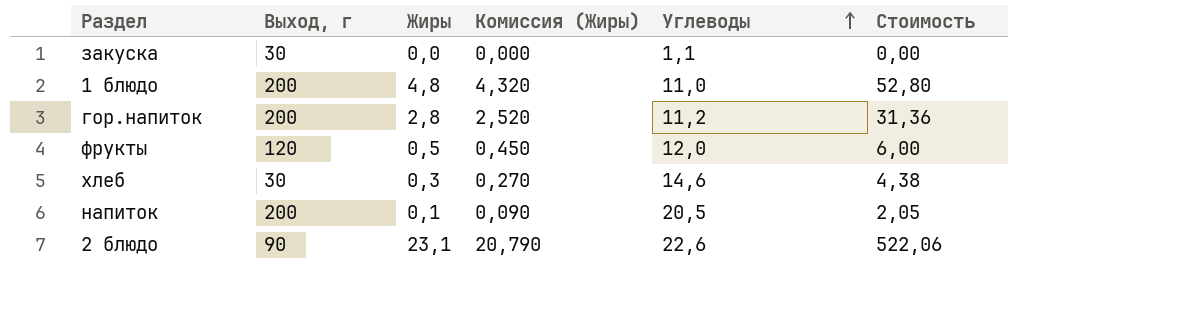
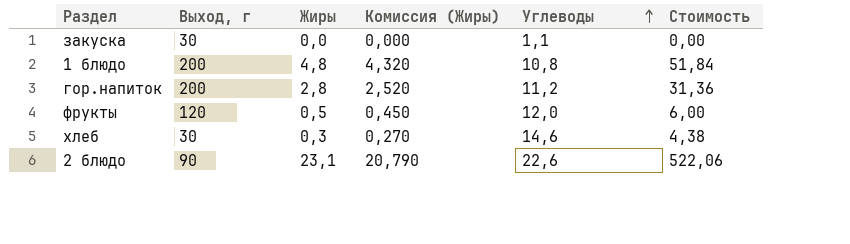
row напиток: 200 | 0,1 | 0,090 | 20,5 | 2,05 -> none
1 блюдо | Углеводы: 11,0 -> 10,8
1 блюдо | Стоимость: 52,80 -> 51,84

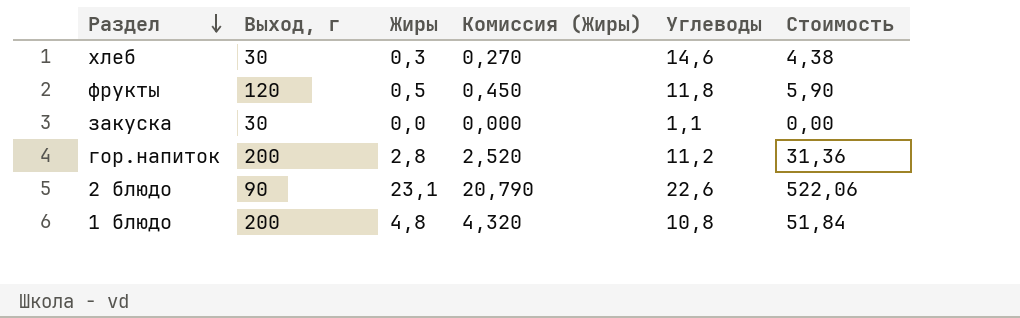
row order: Углеводы ascending -> Раздел descending
фрукты | Углеводы: 12,0 -> 11,8
фрукты | Стоимость: 6,00 -> 5,90

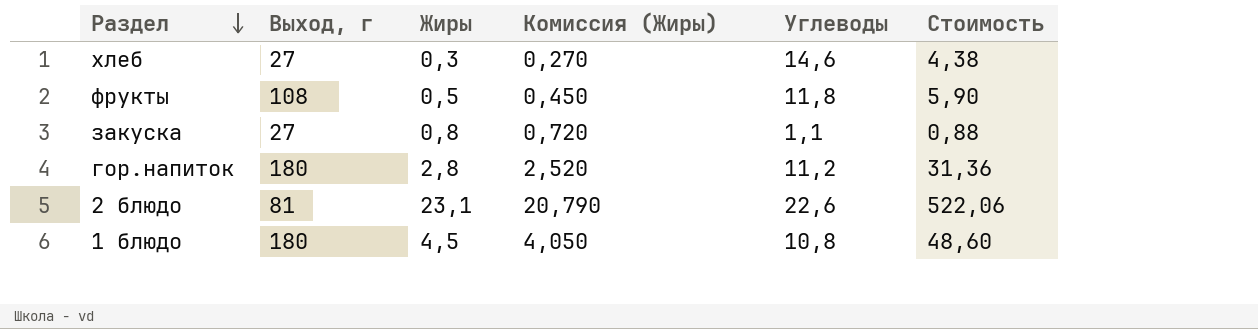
хлеб | Выход, г: 30 -> 27
фрукты | Выход, г: 120 -> 108
закуска | Выход, г: 30 -> 27
закуска | Жиры: 0,0 -> 0,8
закуска | Комиссия (Жиры): 0,000 -> 0,720
закуска | Стоимость: 0,00 -> 0,88
гор.напиток | Выход, г: 200 -> 180
2 блюдо | Выход, г: 90 -> 81
1 блюдо | Выход, г: 200 -> 180
1 блюдо | Жиры: 4,8 -> 4,5
1 блюдо | Комиссия (Жиры): 4,320 -> 4,050
1 блюдо | Стоимость: 51,84 -> 48,60

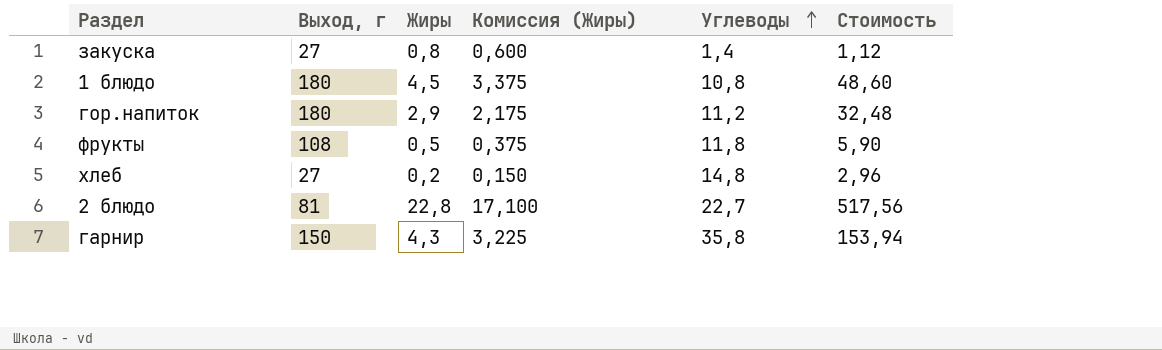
row order: Раздел descending -> Углеводы ascending
column Комиссия (Жиры) | formula: [Жиры] * 0,9 -> [Жиры] * 0,75
закуска | Углеводы: 1,1 -> 1,4
закуска | Стоимость: 0,88 -> 1,12
гор.напиток | Жиры: 2,8 -> 2,9
гор.напиток | Стоимость: 31,36 -> 32,48
хлеб | Жиры: 0,3 -> 0,2
хлеб | Углеводы: 14,6 -> 14,8
хлеб | Стоимость: 4,38 -> 2,96
2 блюдо | Жиры: 23,1 -> 22,8
2 блюдо | Углеводы: 22,6 -> 22,7
2 блюдо | Стоимость: 522,06 -> 517,56
row гарнир: none -> 150 | 4,3 | 3,225 | 35,8 | 153,94

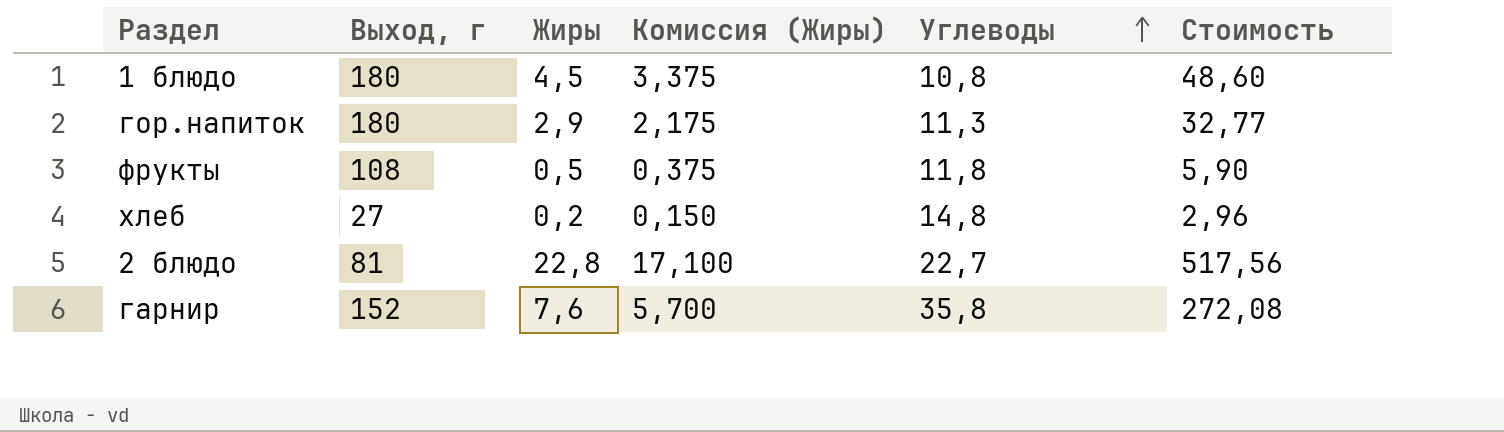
row закуска: 27 | 0,8 | 0,600 | 1,4 | 1,12 -> none
гор.напиток | Углеводы: 11,2 -> 11,3
гор.напиток | Стоимость: 32,48 -> 32,77
гарнир | Выход, г: 150 -> 152
гарнир | Жиры: 4,3 -> 7,6
гарнир | Комиссия (Жиры): 3,225 -> 5,700
гарнир | Стоимость: 153,94 -> 272,08

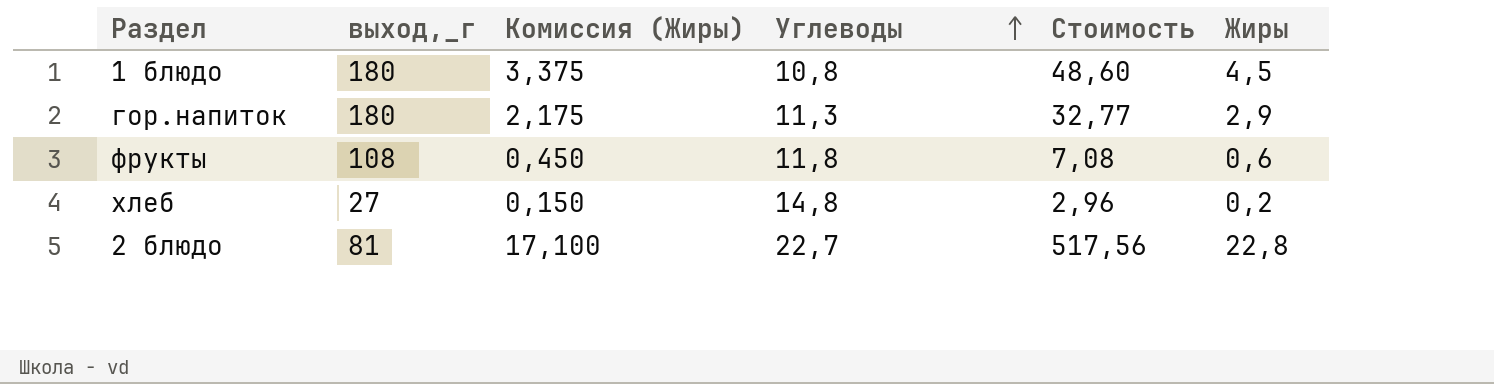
column name: Выход, г -> выход,_г
column Жиры | position: 3 -> 6
row гарнир: 152 | 7,6 | 5,700 | 35,8 | 272,08 -> none
фрукты | Комиссия (Жиры): 0,375 -> 0,450
фрукты | Стоимость: 5,90 -> 7,08
фрукты | Жиры: 0,5 -> 0,6

